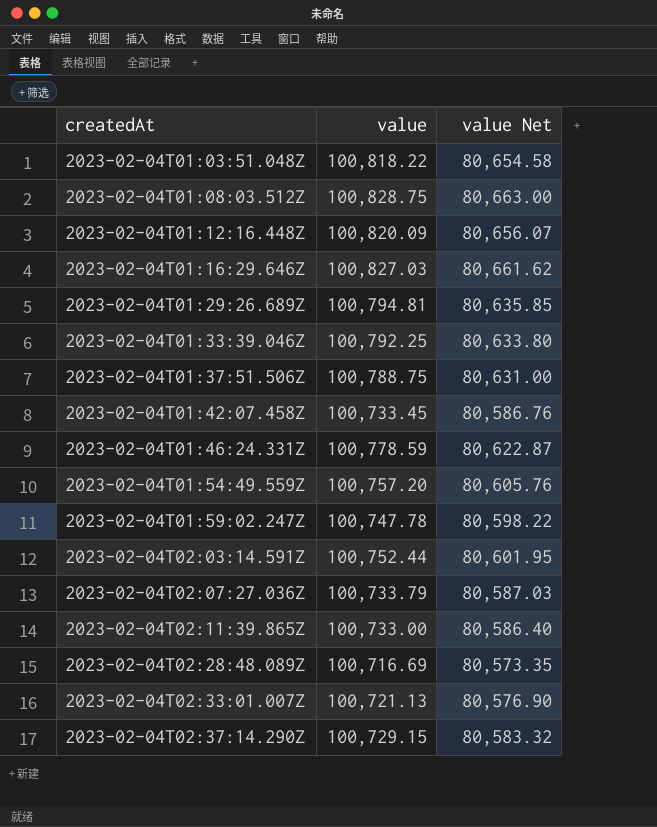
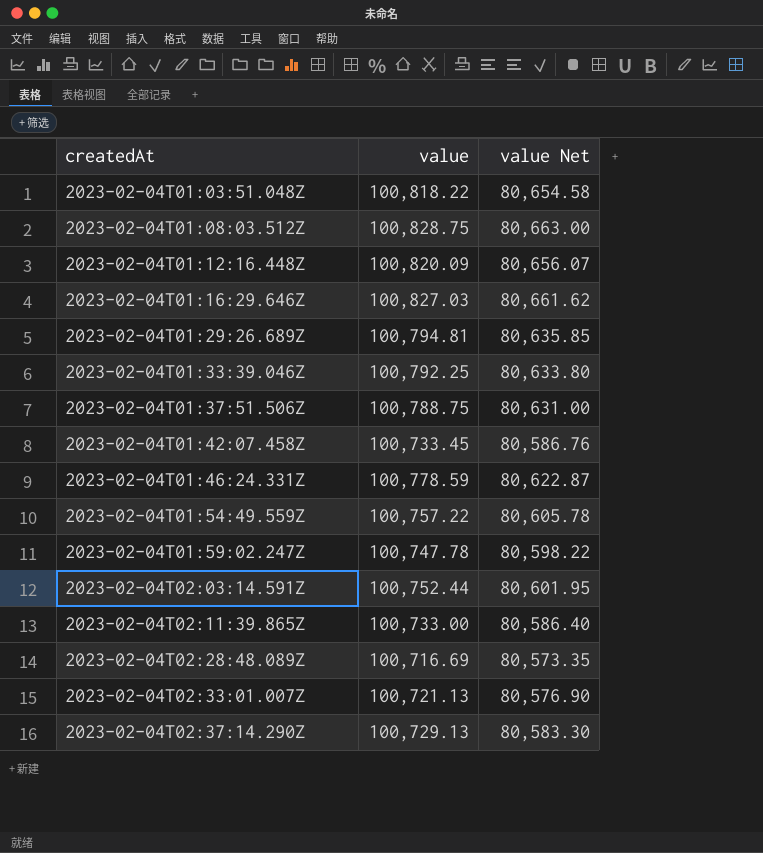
row 2023-02-04T02:07:27.036Z: 100,733.79 | 80,587.03 -> none
2023-02-04T01:54:49.559Z | value: 100,757.20 -> 100,757.22
2023-02-04T01:54:49.559Z | value Net: 80,605.76 -> 80,605.78
2023-02-04T02:37:14.290Z | value: 100,729.15 -> 100,729.13
2023-02-04T02:37:14.290Z | value Net: 80,583.32 -> 80,583.30

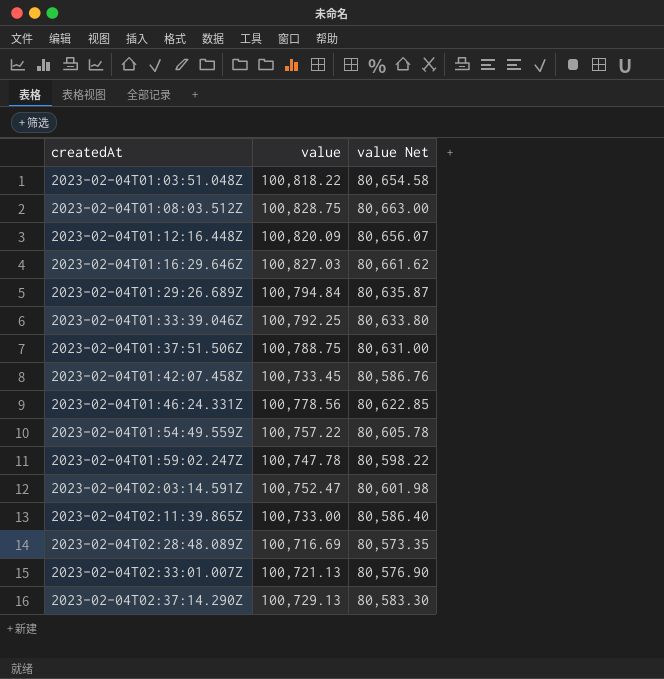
2023-02-04T01:29:26.689Z | value: 100,794.81 -> 100,794.84
2023-02-04T01:29:26.689Z | value Net: 80,635.85 -> 80,635.87
2023-02-04T01:46:24.331Z | value: 100,778.59 -> 100,778.56
2023-02-04T01:46:24.331Z | value Net: 80,622.87 -> 80,622.85
2023-02-04T02:03:14.591Z | value: 100,752.44 -> 100,752.47
2023-02-04T02:03:14.591Z | value Net: 80,601.95 -> 80,601.98

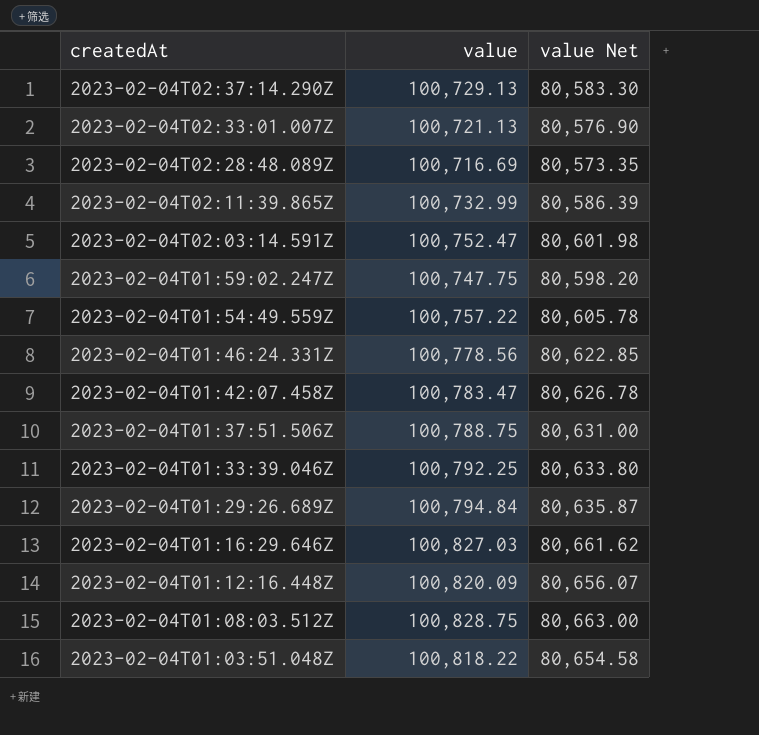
row order: createdAt ascending -> createdAt descending
2023-02-04T02:11:39.865Z | value: 100,733.00 -> 100,732.99
2023-02-04T02:11:39.865Z | value Net: 80,586.40 -> 80,586.39
2023-02-04T01:59:02.247Z | value: 100,747.78 -> 100,747.75
2023-02-04T01:59:02.247Z | value Net: 80,598.22 -> 80,598.20
2023-02-04T01:42:07.458Z | value: 100,733.45 -> 100,783.47
2023-02-04T01:42:07.458Z | value Net: 80,586.76 -> 80,626.78

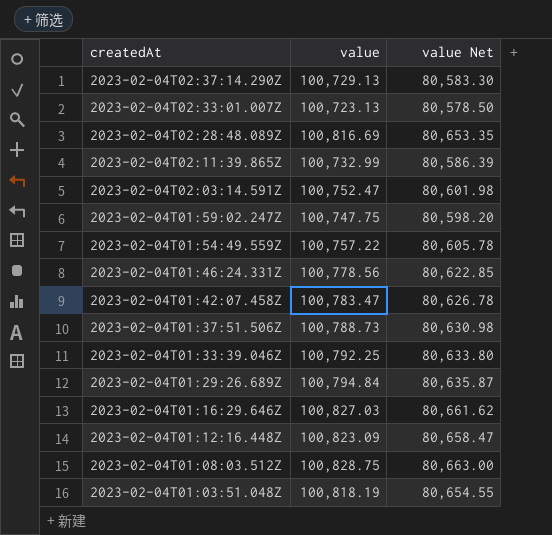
2023-02-04T02:33:01.007Z | value: 100,721.13 -> 100,723.13
2023-02-04T02:33:01.007Z | value Net: 80,576.90 -> 80,578.50
2023-02-04T02:28:48.089Z | value: 100,716.69 -> 100,816.69
2023-02-04T02:28:48.089Z | value Net: 80,573.35 -> 80,653.35
2023-02-04T01:37:51.506Z | value: 100,788.75 -> 100,788.73
2023-02-04T01:37:51.506Z | value Net: 80,631.00 -> 80,630.98
2023-02-04T01:12:16.448Z | value: 100,820.09 -> 100,823.09
2023-02-04T01:12:16.448Z | value Net: 80,656.07 -> 80,658.47
2023-02-04T01:03:51.048Z | value: 100,818.22 -> 100,818.19
2023-02-04T01:03:51.048Z | value Net: 80,654.58 -> 80,654.55

